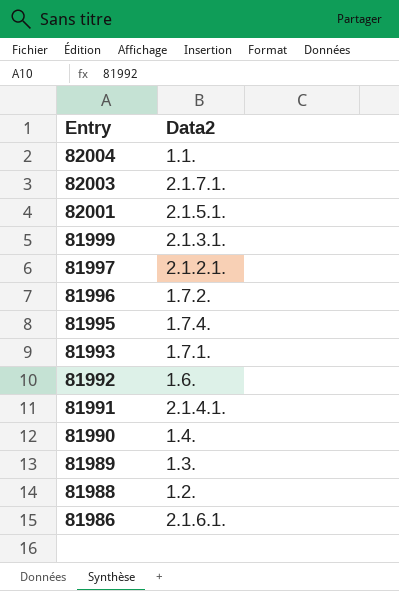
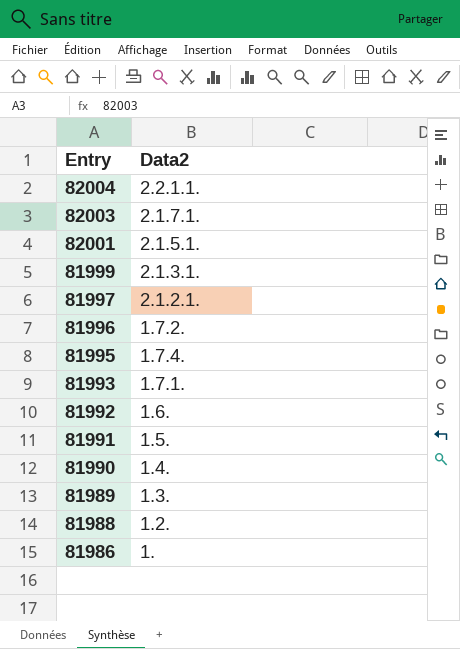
82004 | Data2: 1.1. -> 2.2.1.1.
81991 | Data2: 2.1.4.1. -> 1.5.
81986 | Data2: 2.1.6.1. -> 1.

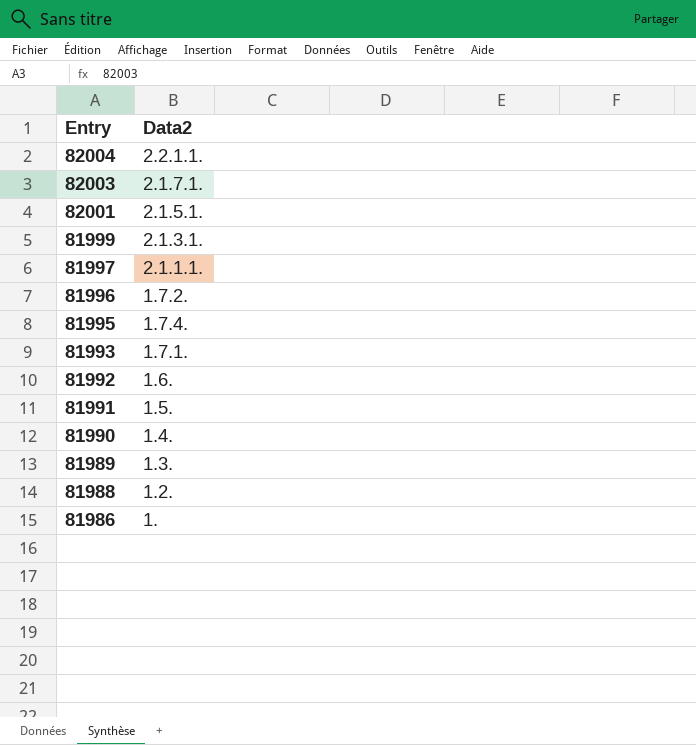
81997 | Data2: 2.1.2.1. -> 2.1.1.1.

